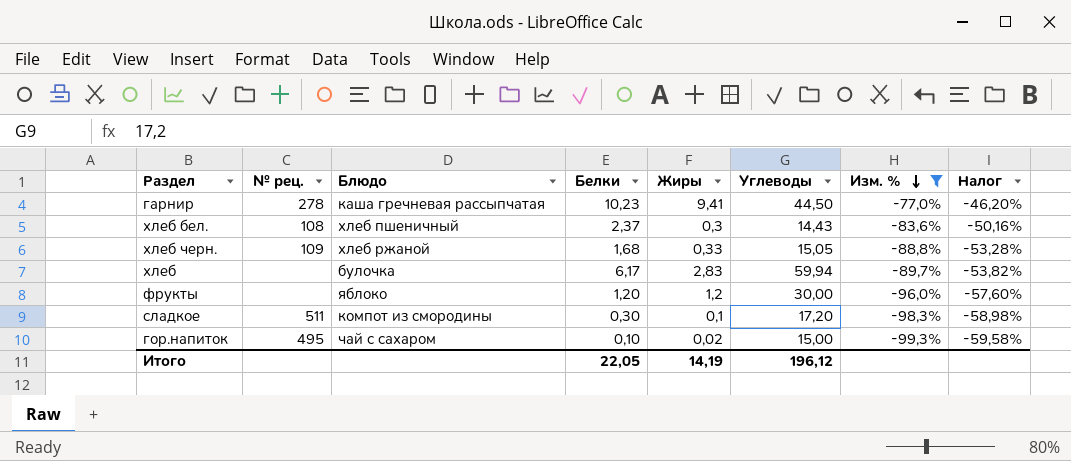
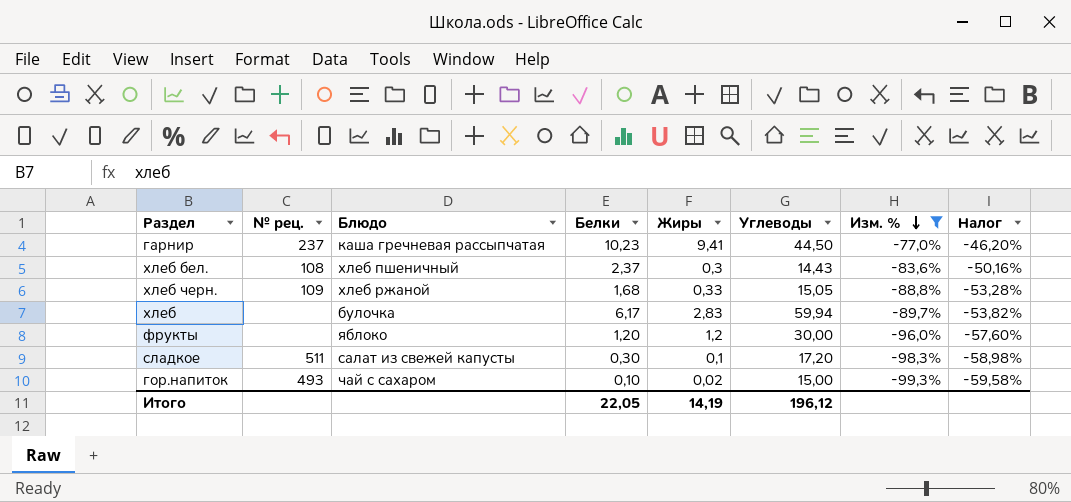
гарнир | № рец.: 278 -> 237
сладкое | Блюдо: компот из смородины -> салат из свежей капусты
гор.напиток | № рец.: 495 -> 493

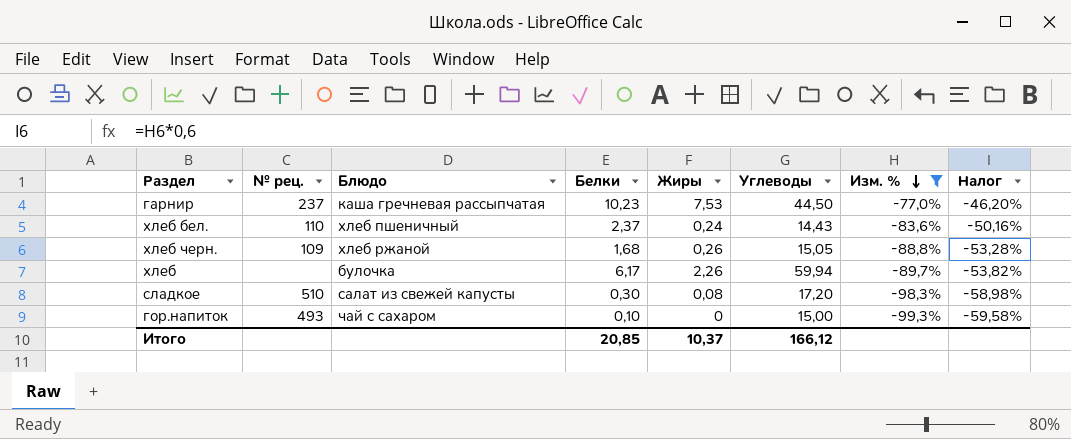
row фрукты: none | яблоко | 1,20 | 1,2 | 30,00 | -96,0% | -57,60% -> none
гарнир | Жиры: 9,41 -> 7,53
хлеб бел. | № рец.: 108 -> 110
хлеб бел. | Жиры: 0,3 -> 0,24
хлеб черн. | Жиры: 0,33 -> 0,26
хлеб | Жиры: 2,83 -> 2,26
сладкое | № рец.: 511 -> 510
сладкое | Жиры: 0,1 -> 0,08
гор.напиток | Жиры: 0,02 -> 0
Итого | Белки: 22,05 -> 20,85
Итого | Жиры: 14,19 -> 10,37
Итого | Углеводы: 196,12 -> 166,12

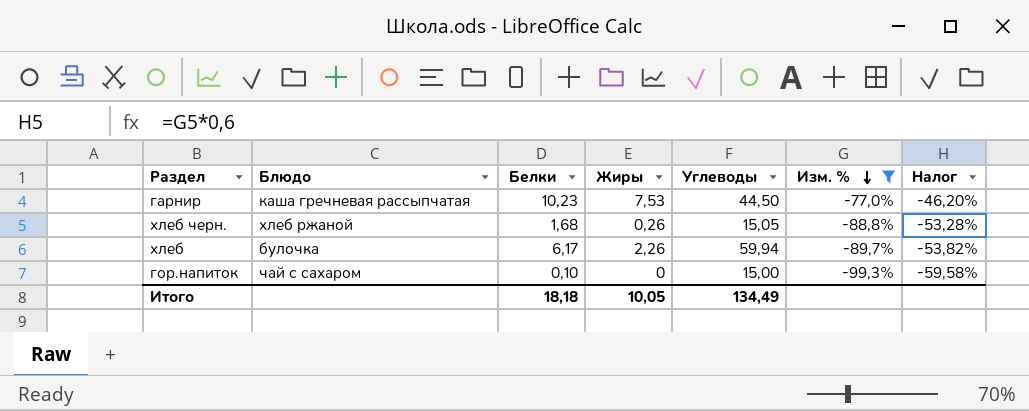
column № рец. | position: 2 -> none
row хлеб бел.: 110 | хлеб пшеничный | 2,37 | 0,24 | 14,43 | -83,6% | -50,16% -> none
row сладкое: 510 | салат из свежей капусты | 0,30 | 0,08 | 17,20 | -98,3% | -58,98% -> none
Итого | Белки: 20,85 -> 18,18
Итого | Жиры: 10,37 -> 10,05
Итого | Углеводы: 166,12 -> 134,49

